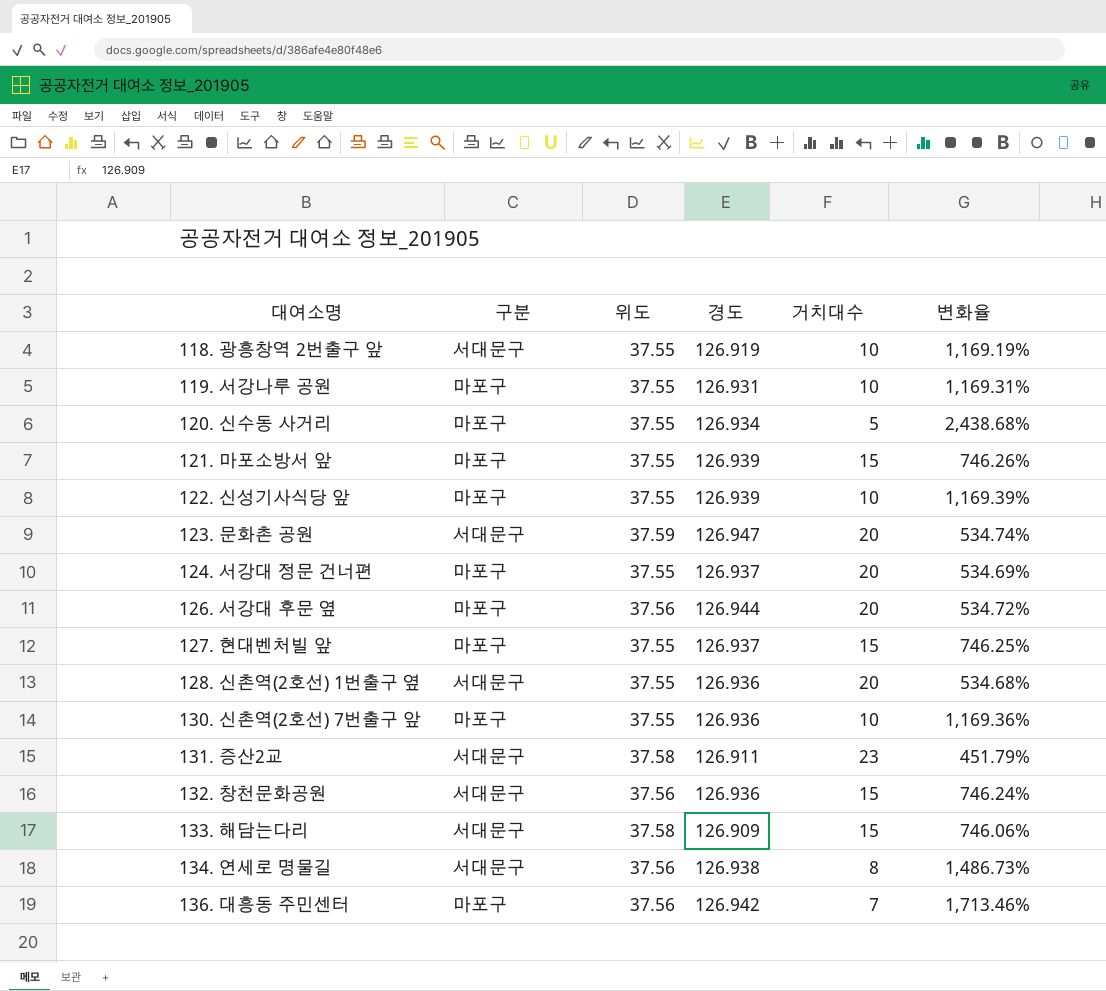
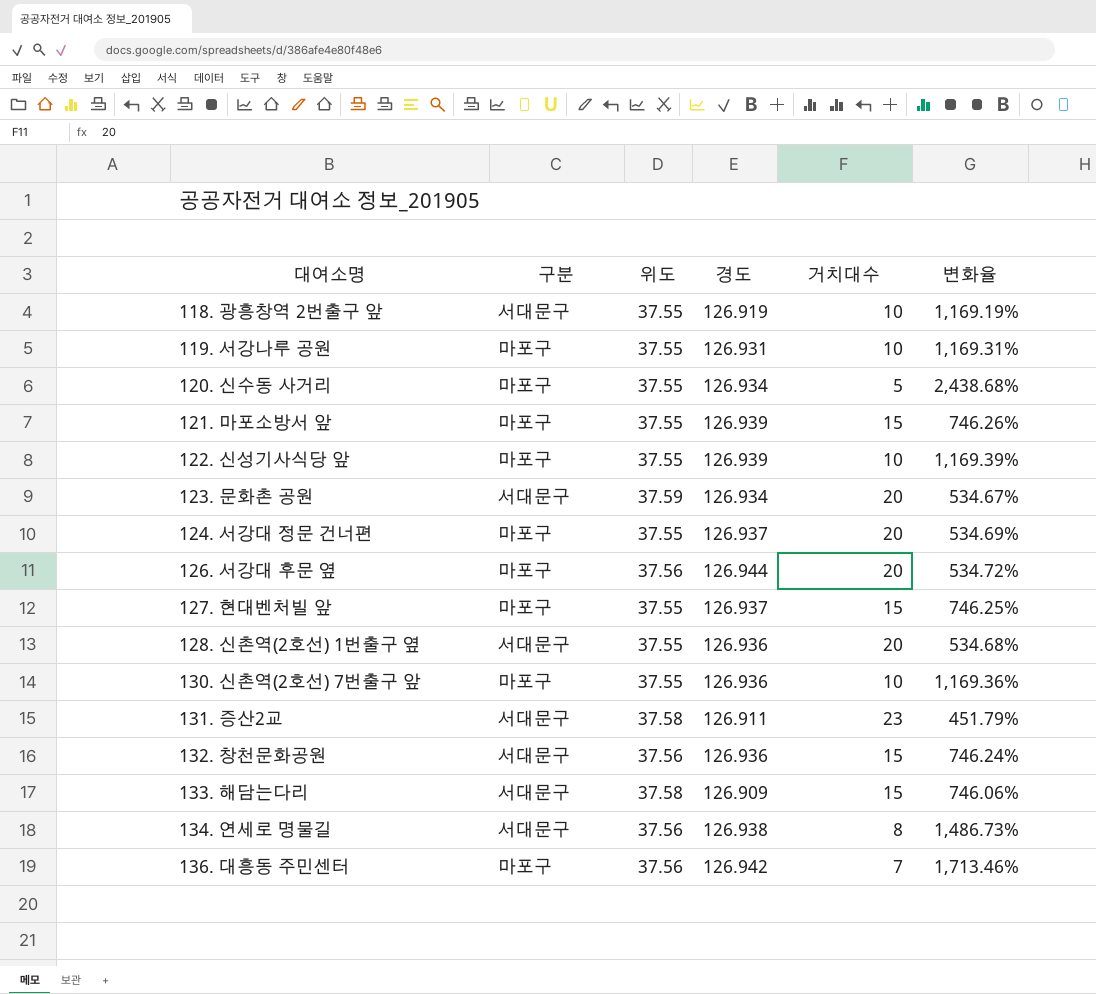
123. 문화촌 공원 | 경도: 126.947 -> 126.934
123. 문화촌 공원 | 변화율: 534.74% -> 534.67%

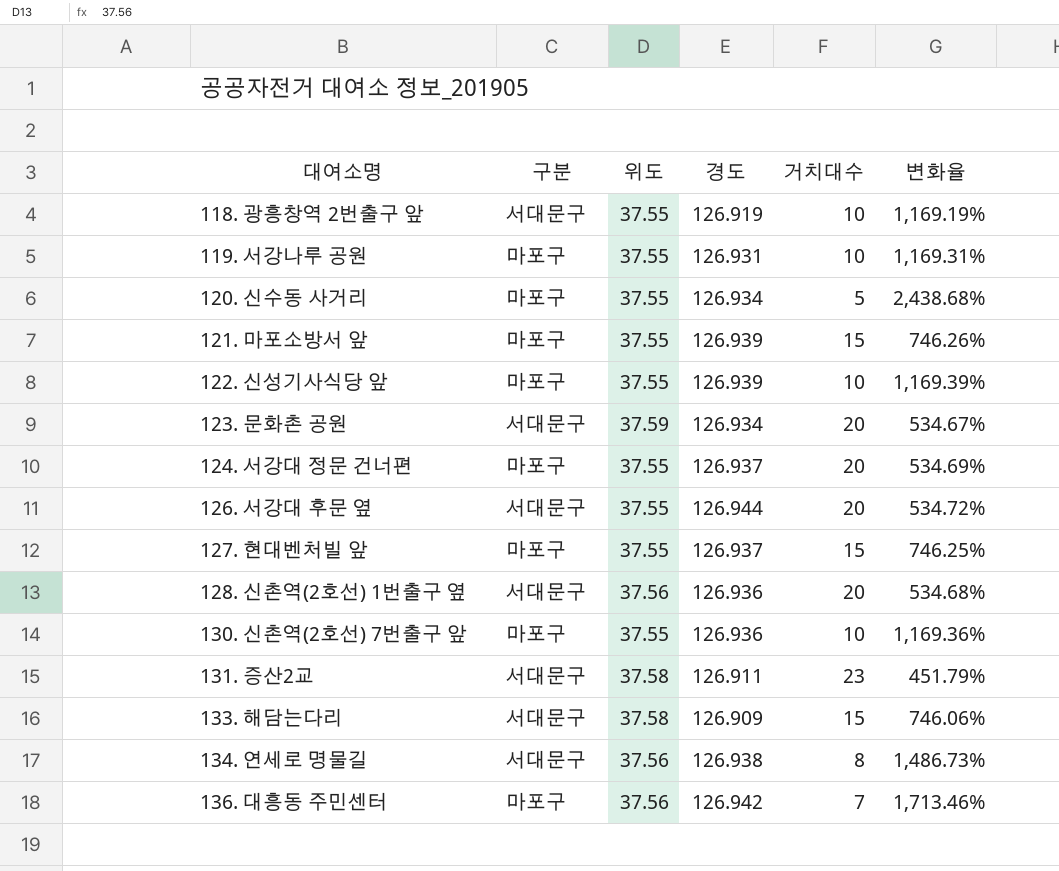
row 132. 창천문화공원: 서대문구 | 37.56 | 126.936 | 15 | 746.24% -> none
126. 서강대 후문 옆 | 구분: 마포구 -> 서대문구
126. 서강대 후문 옆 | 위도: 37.56 -> 37.55
128. 신촌역(2호선) 1번출구 옆 | 위도: 37.55 -> 37.56

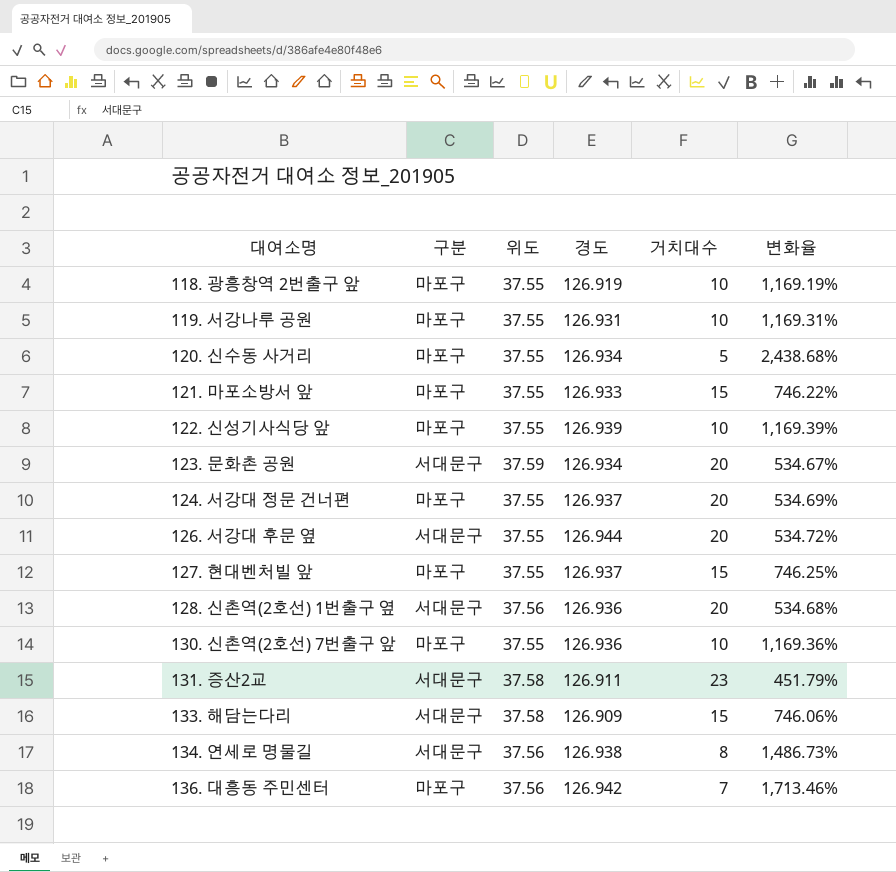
118. 광흥창역 2번출구 앞 | 구분: 서대문구 -> 마포구
121. 마포소방서 앞 | 경도: 126.939 -> 126.933
121. 마포소방서 앞 | 변화율: 746.26% -> 746.22%

